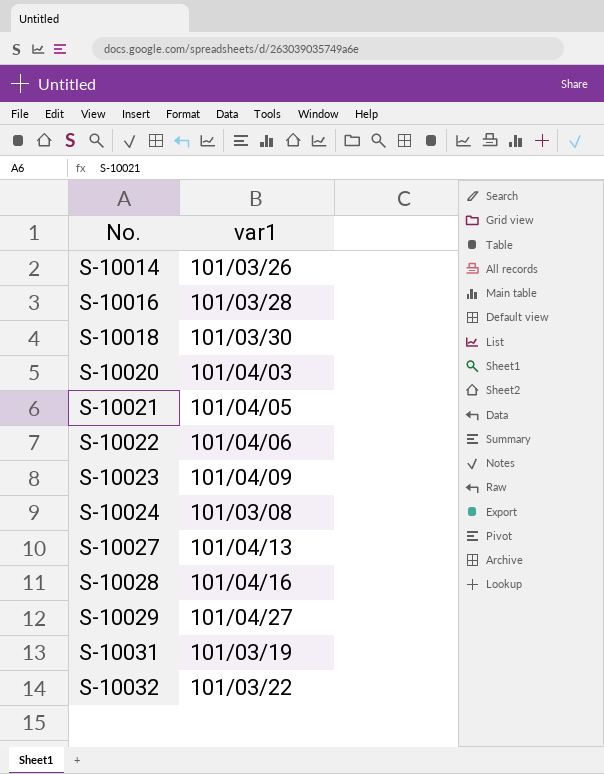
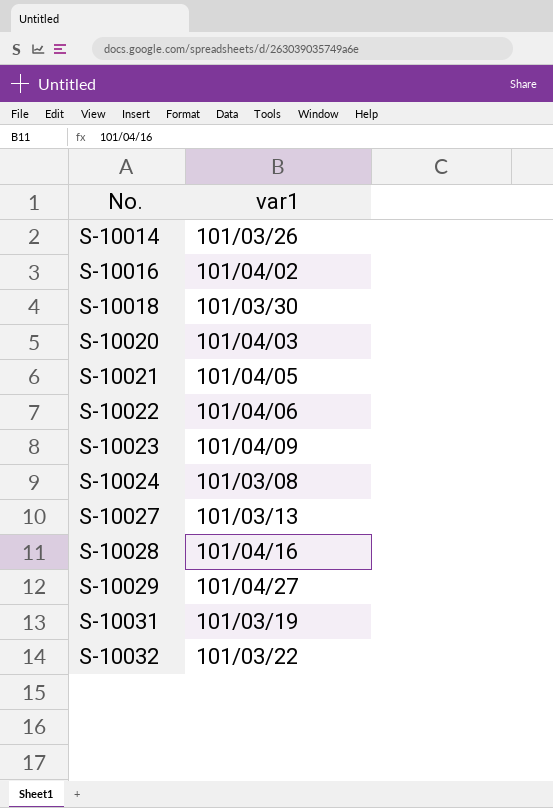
S-10016 | var1: 101/03/28 -> 101/04/02
S-10027 | var1: 101/04/13 -> 101/03/13

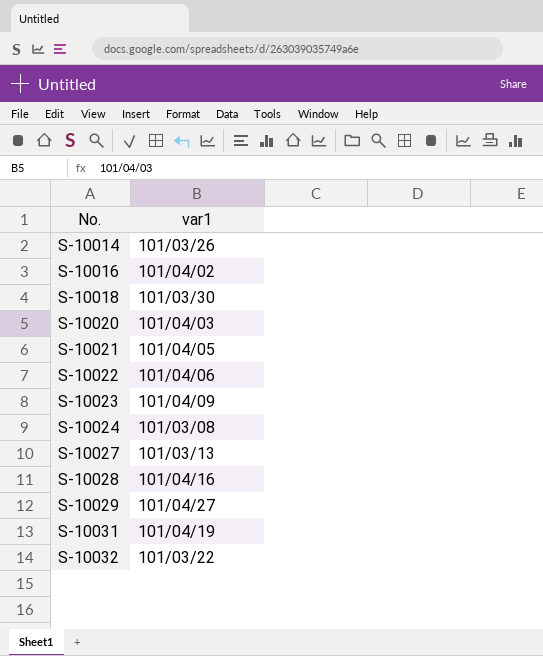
S-10031 | var1: 101/03/19 -> 101/04/19

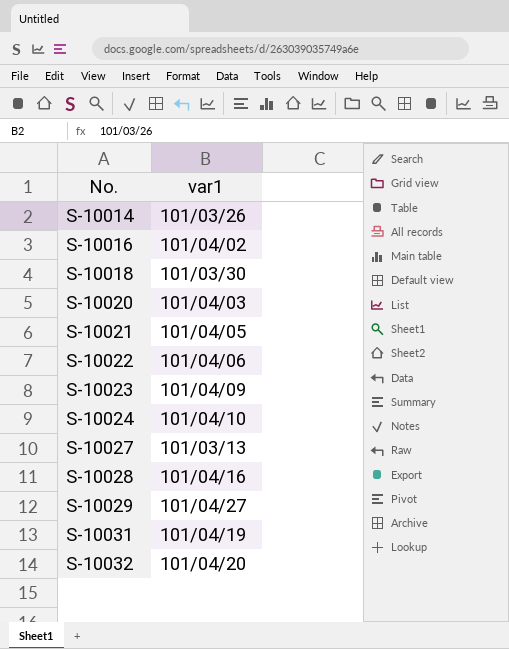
S-10024 | var1: 101/03/08 -> 101/04/10
S-10032 | var1: 101/03/22 -> 101/04/20

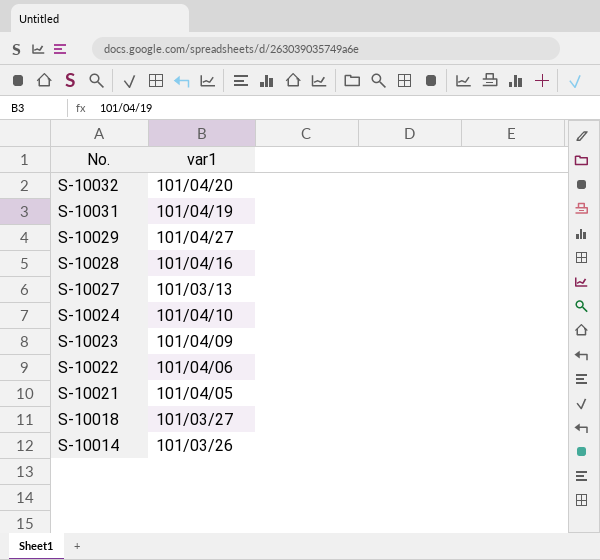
row order: No. ascending -> No. descending
row S-10016: 101/04/02 -> none
row S-10020: 101/04/03 -> none
S-10018 | var1: 101/03/30 -> 101/03/27

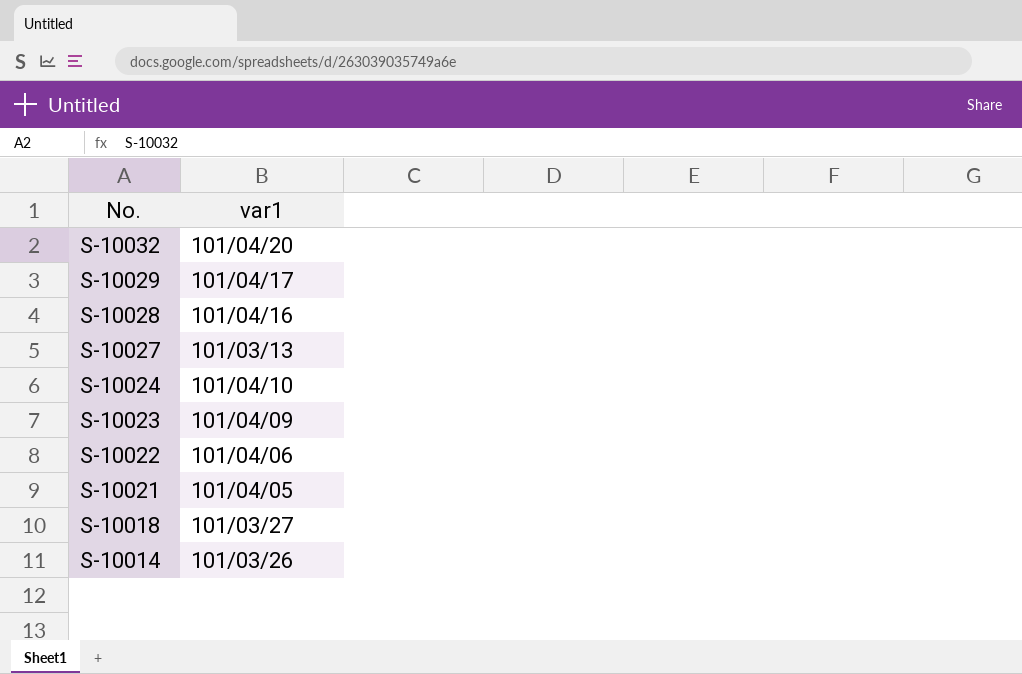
row S-10031: 101/04/19 -> none
S-10029 | var1: 101/04/27 -> 101/04/17

